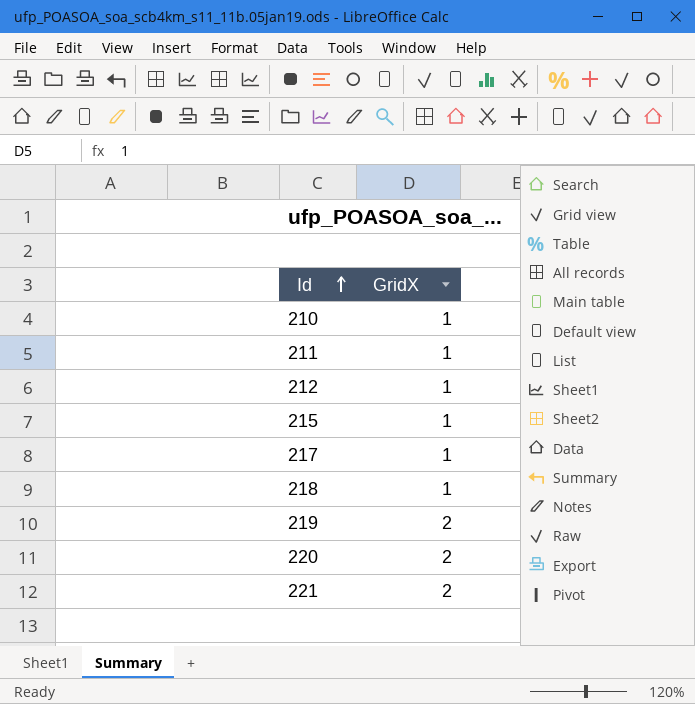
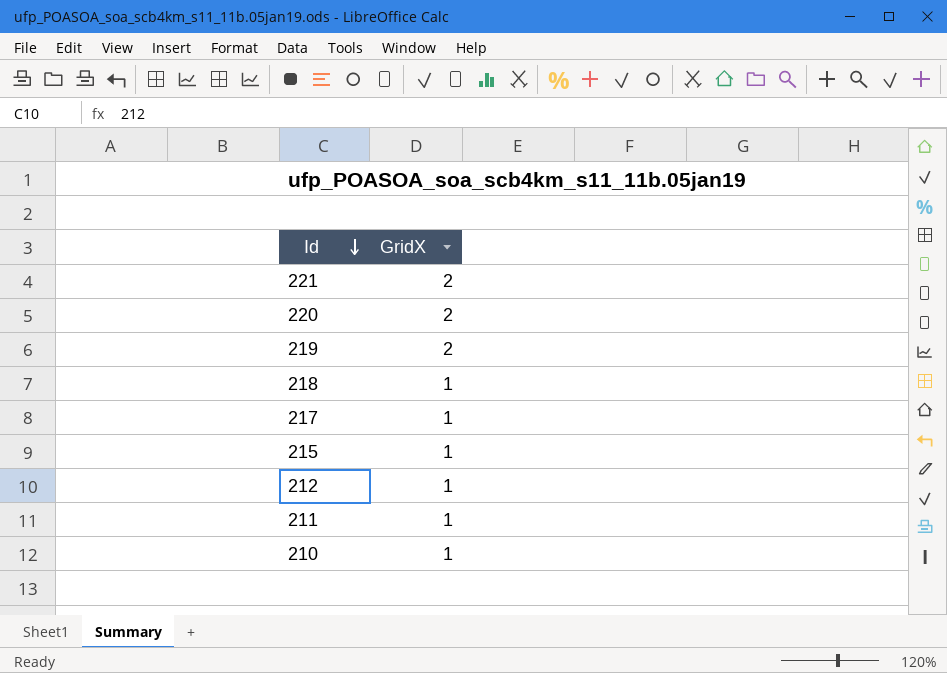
row order: Id ascending -> Id descending

